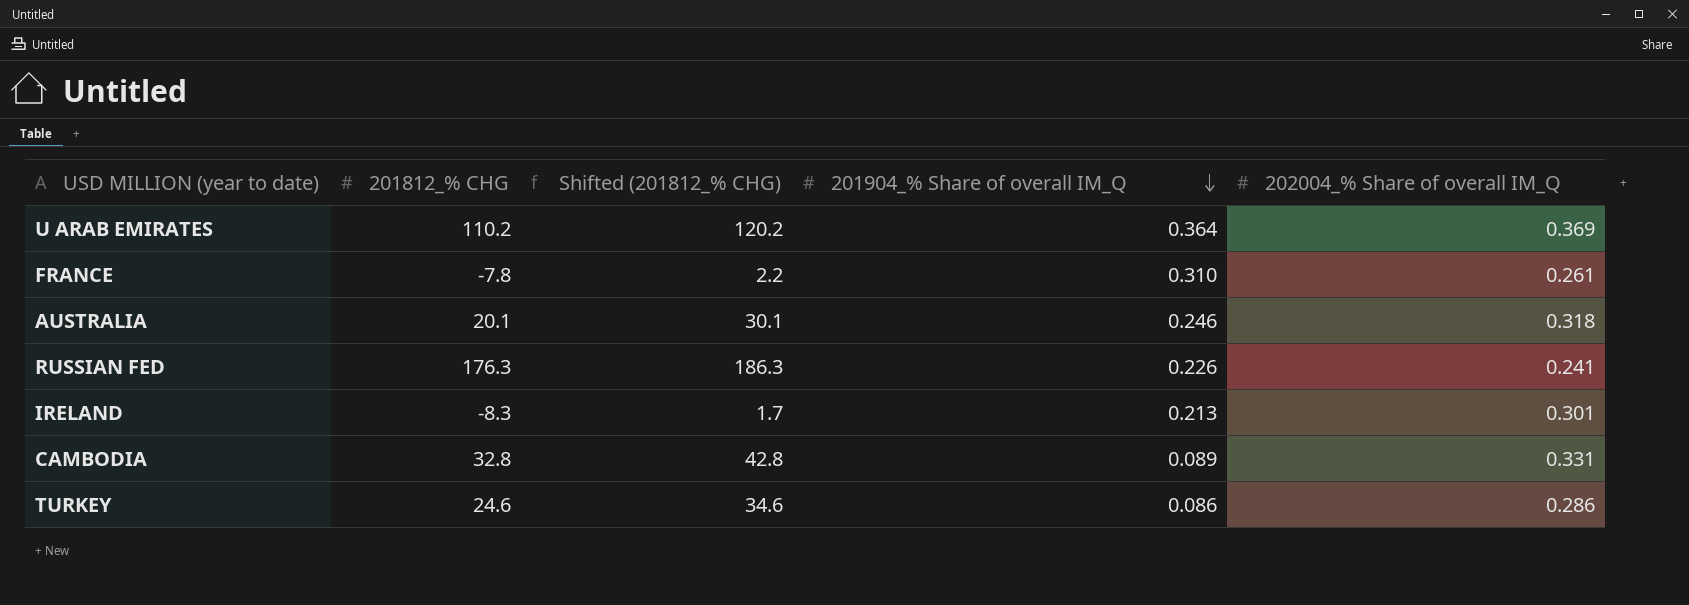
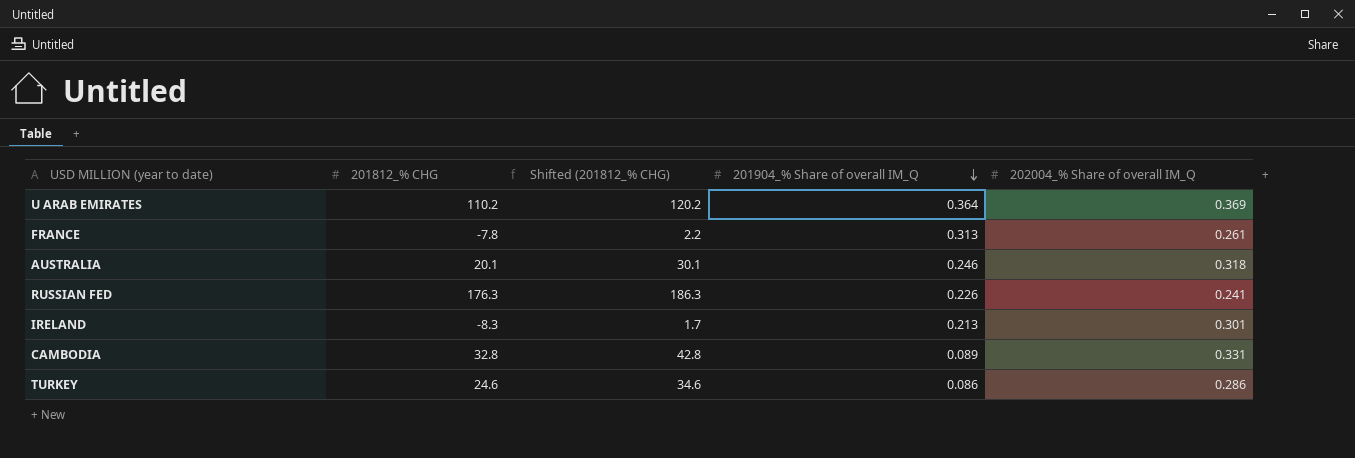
FRANCE | 201904_% Share of overall IM_Q: 0.310 -> 0.313

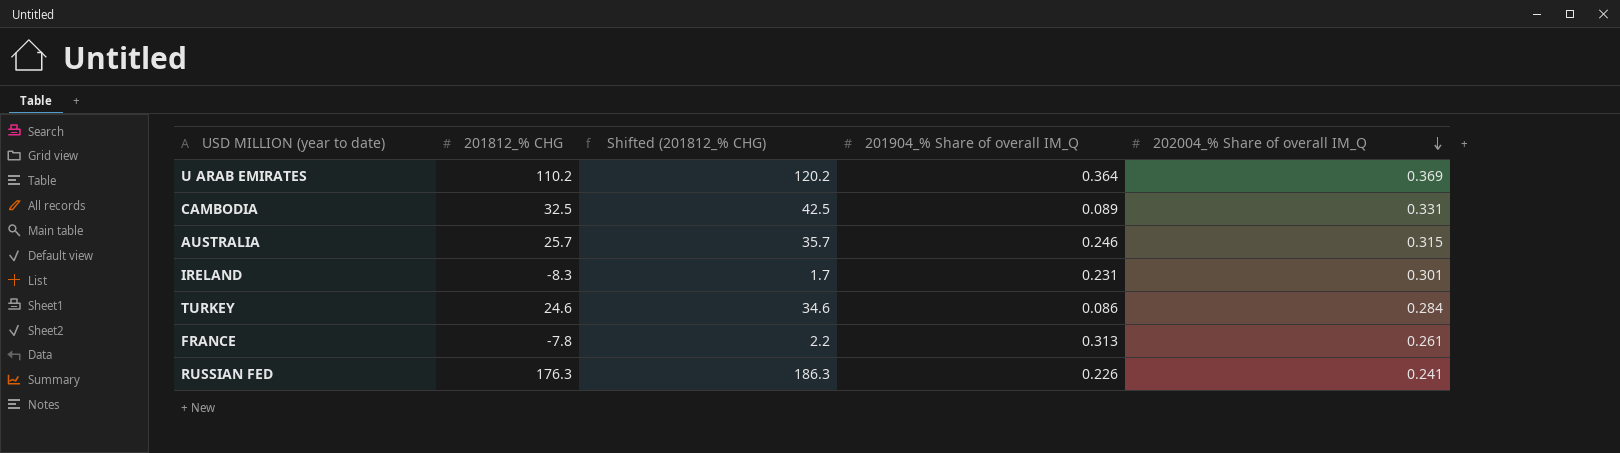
row order: 201904_% Share of overall IM_Q descending -> 202004_% Share of overall IM_Q descending
CAMBODIA | 201812_% CHG: 32.8 -> 32.5
CAMBODIA | Shifted (201812_% CHG): 42.8 -> 42.5
AUSTRALIA | 201812_% CHG: 20.1 -> 25.7
AUSTRALIA | Shifted (201812_% CHG): 30.1 -> 35.7
AUSTRALIA | 202004_% Share of overall IM_Q: 0.318 -> 0.315
IRELAND | 201904_% Share of overall IM_Q: 0.213 -> 0.231
TURKEY | 202004_% Share of overall IM_Q: 0.286 -> 0.284

